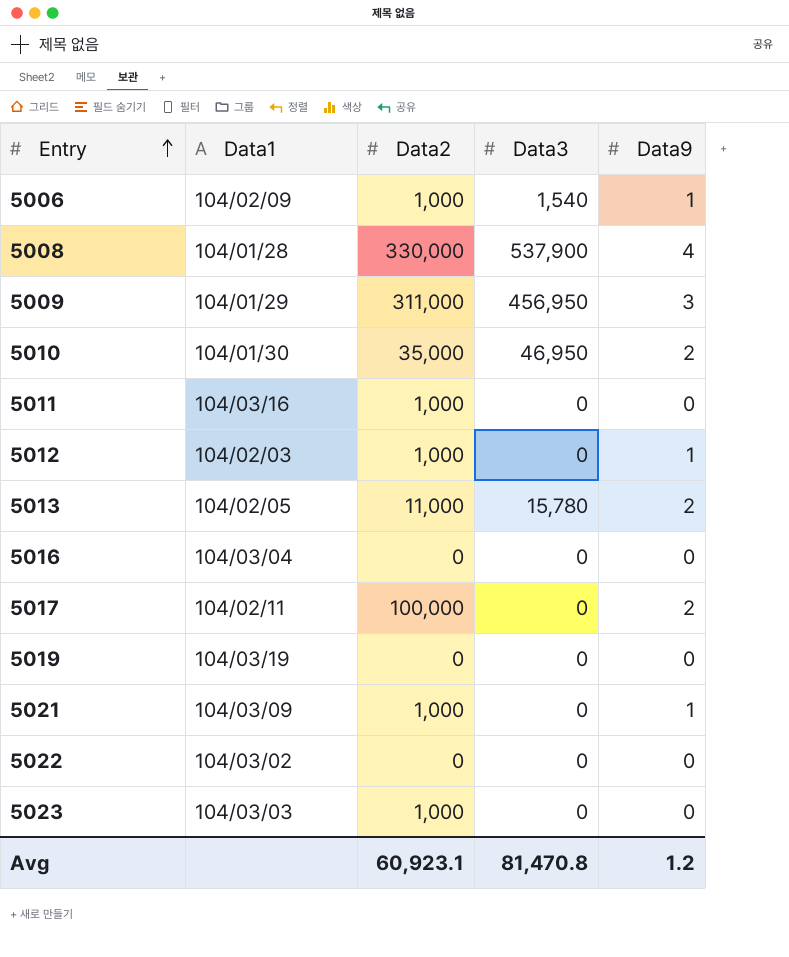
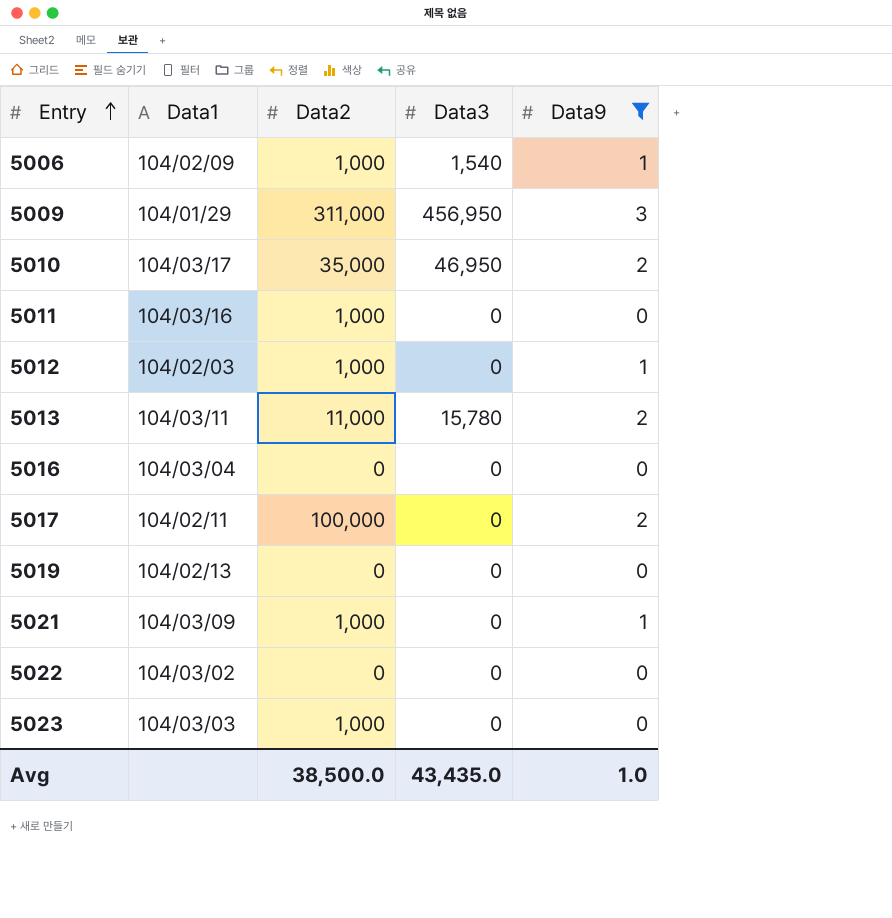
filter: none -> Data9 != 4
5010 | Data1: 104/01/30 -> 104/03/17
5013 | Data1: 104/02/05 -> 104/03/11
5019 | Data1: 104/03/19 -> 104/02/13
Avg | Data2: 60,923.1 -> 38,500.0
Avg | Data3: 81,470.8 -> 43,435.0
Avg | Data9: 1.2 -> 1.0

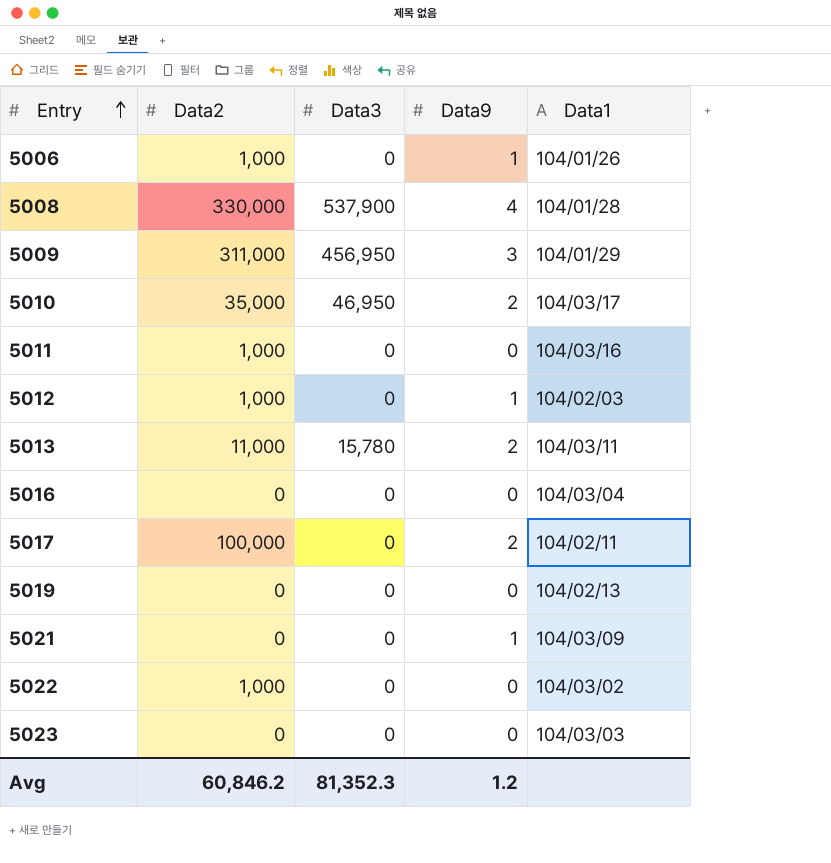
filter: Data9 != 4 -> none
column Data1 | position: 2 -> 5
5006 | Data3: 1,540 -> 0
5006 | Data1: 104/02/09 -> 104/01/26
5021 | Data2: 1,000 -> 0
5022 | Data2: 0 -> 1,000
5023 | Data2: 1,000 -> 0
Avg | Data2: 38,500.0 -> 60,846.2
Avg | Data3: 43,435.0 -> 81,352.3
Avg | Data9: 1.0 -> 1.2

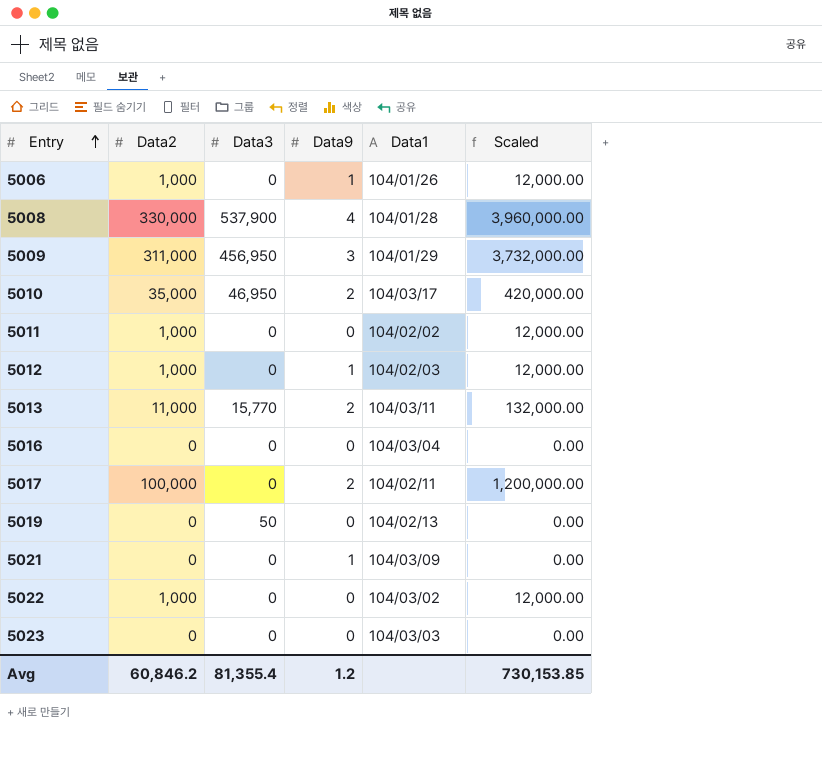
column Scaled | formula: none -> [Data2] * 12
5011 | Data1: 104/03/16 -> 104/02/02
5013 | Data3: 15,780 -> 15,770
5019 | Data3: 0 -> 50
Avg | Data3: 81,352.3 -> 81,355.4

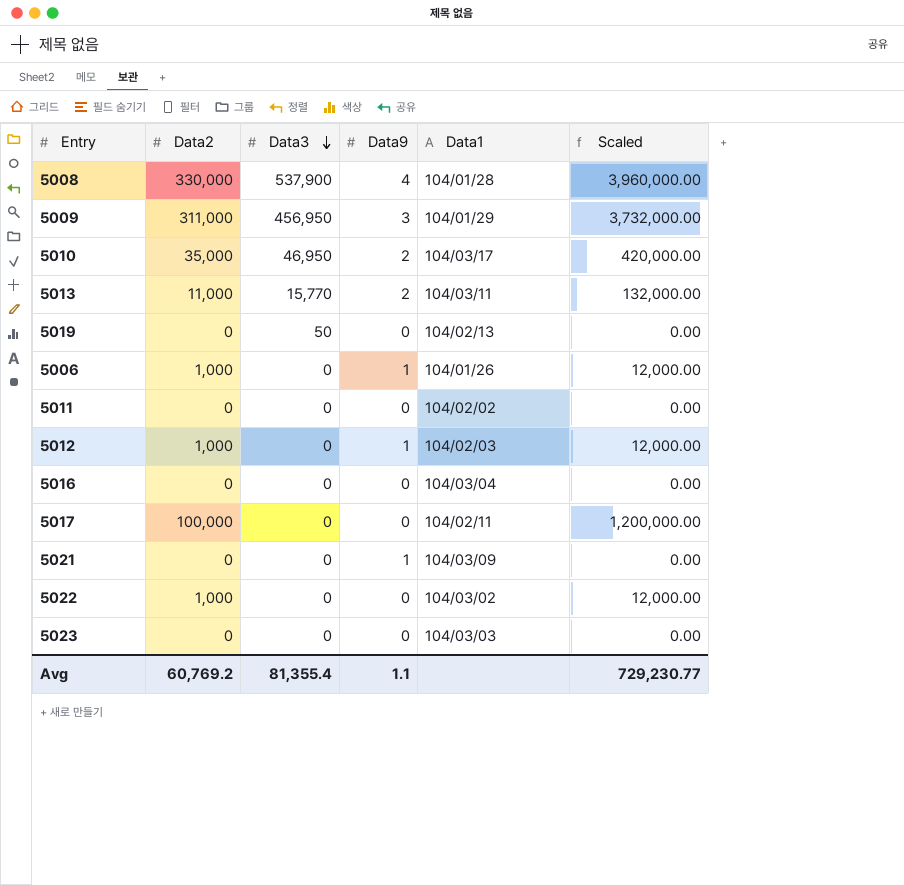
row order: Entry ascending -> Data3 descending
5011 | Data2: 1,000 -> 0
5011 | Scaled: 12,000.00 -> 0.00
5017 | Data9: 2 -> 0
Avg | Data2: 60,846.2 -> 60,769.2
Avg | Data9: 1.2 -> 1.1
Avg | Scaled: 730,153.85 -> 729,230.77

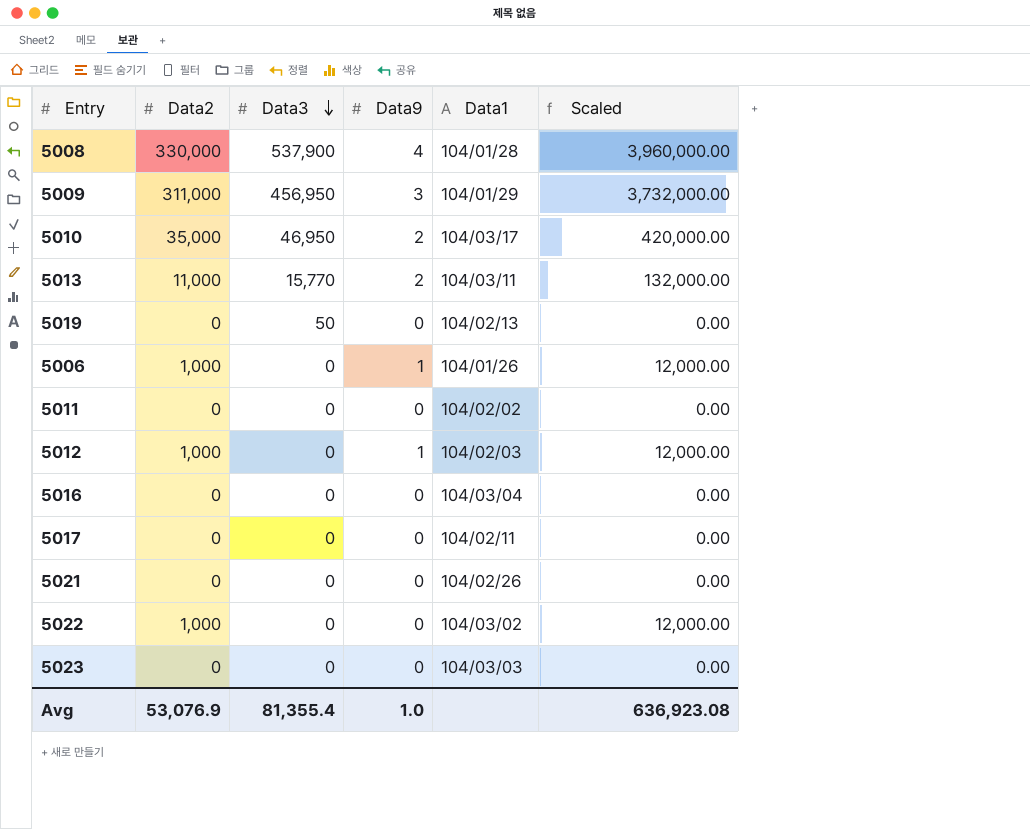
5017 | Data2: 100,000 -> 0
5017 | Scaled: 1,200,000.00 -> 0.00
5021 | Data9: 1 -> 0
5021 | Data1: 104/03/09 -> 104/02/26
Avg | Data2: 60,769.2 -> 53,076.9
Avg | Data9: 1.1 -> 1.0
Avg | Scaled: 729,230.77 -> 636,923.08

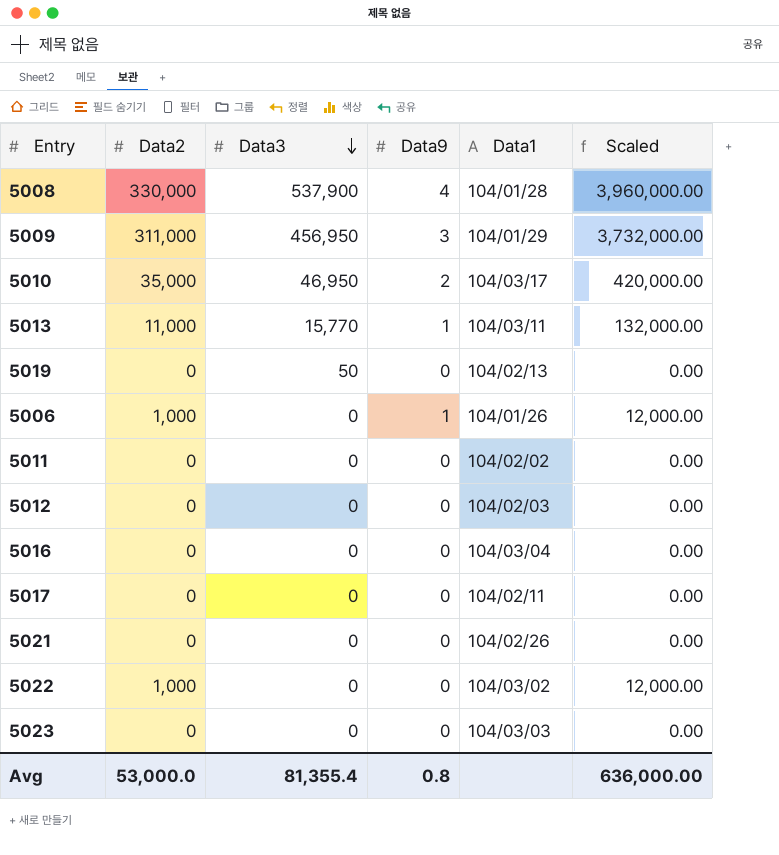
5013 | Data9: 2 -> 1
5012 | Data2: 1,000 -> 0
5012 | Data9: 1 -> 0
5012 | Scaled: 12,000.00 -> 0.00
Avg | Data2: 53,076.9 -> 53,000.0
Avg | Data9: 1.0 -> 0.8
Avg | Scaled: 636,923.08 -> 636,000.00

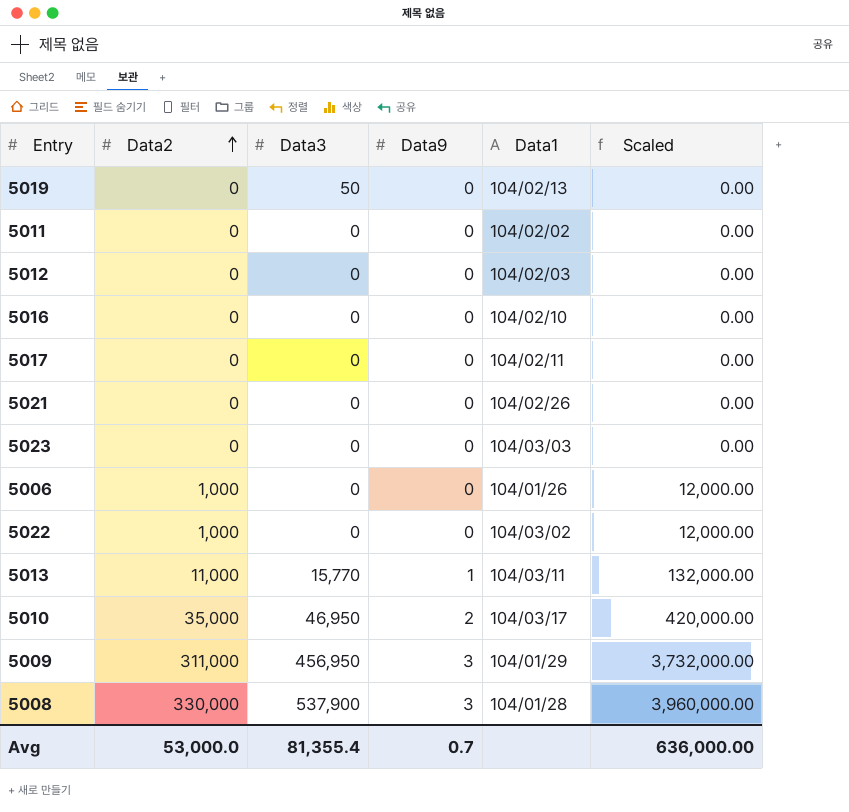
row order: Data3 descending -> Data2 ascending
5016 | Data1: 104/03/04 -> 104/02/10
5006 | Data9: 1 -> 0
5008 | Data9: 4 -> 3
Avg | Data9: 0.8 -> 0.7

